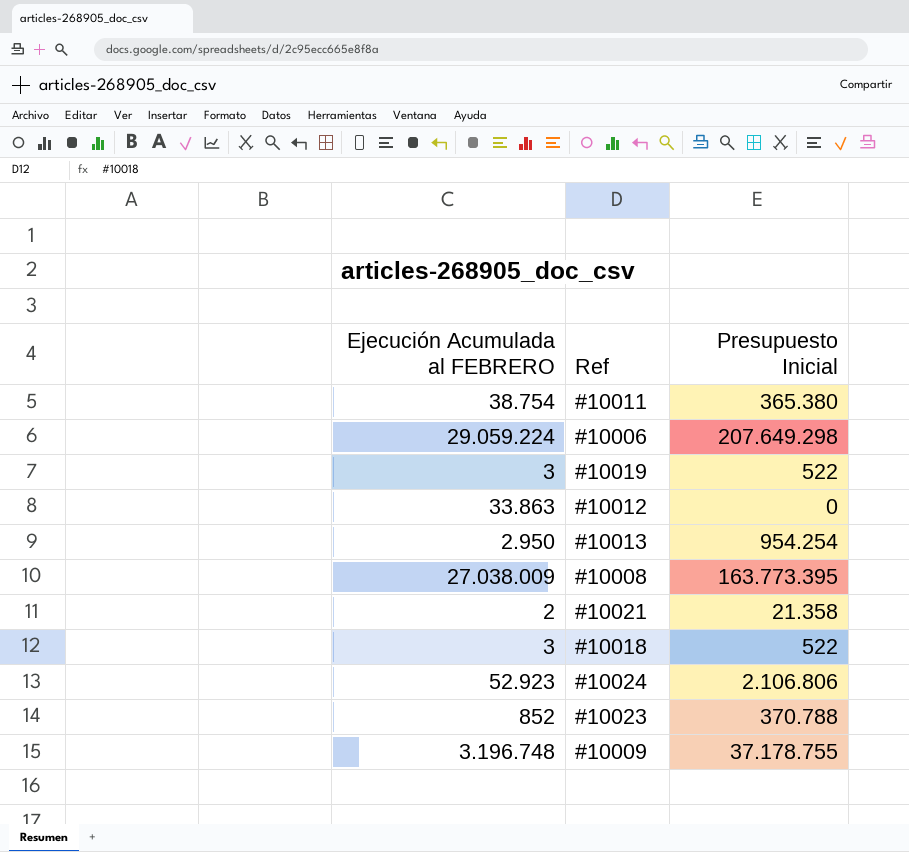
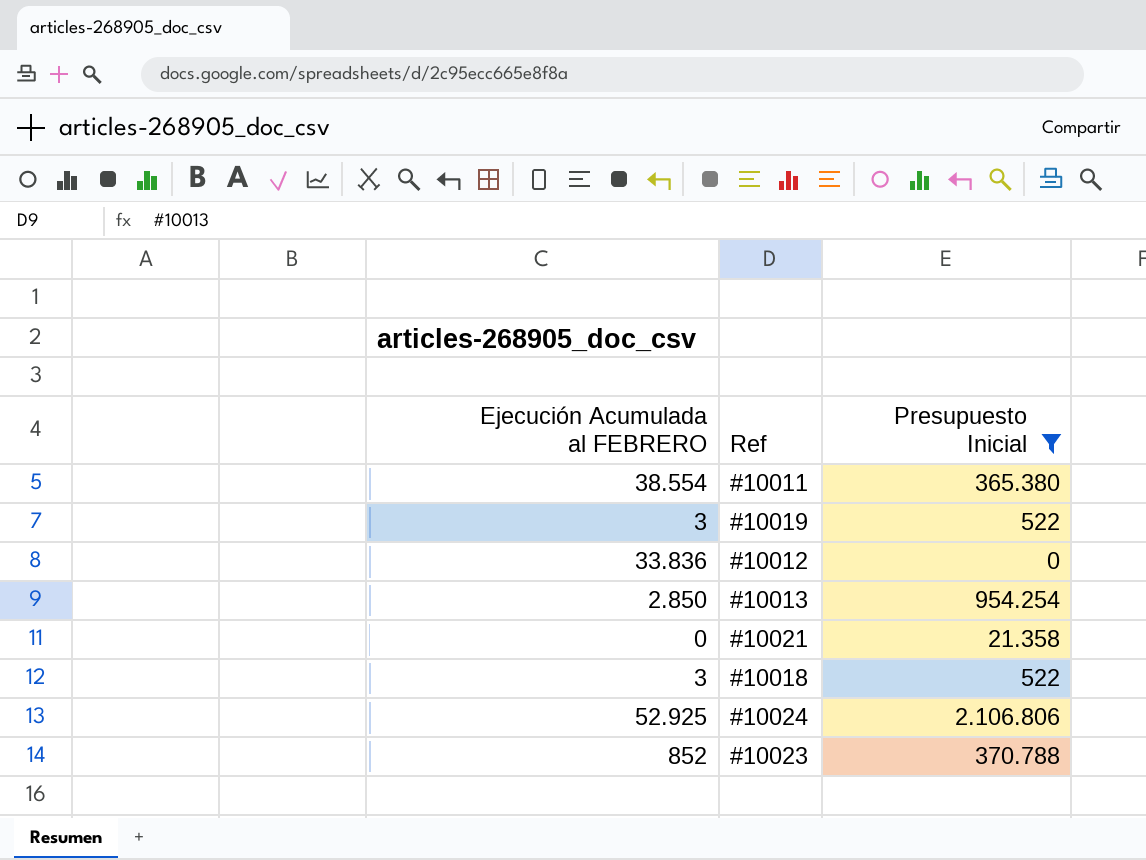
filter: none -> Presupuesto Inicial <= 2.106.806
#10011 | Ejecución Acumulada al FEBRERO: 38.754 -> 38.554
#10012 | Ejecución Acumulada al FEBRERO: 33.863 -> 33.836
#10013 | Ejecución Acumulada al FEBRERO: 2.950 -> 2.850
#10021 | Ejecución Acumulada al FEBRERO: 2 -> 0
#10024 | Ejecución Acumulada al FEBRERO: 52.923 -> 52.925

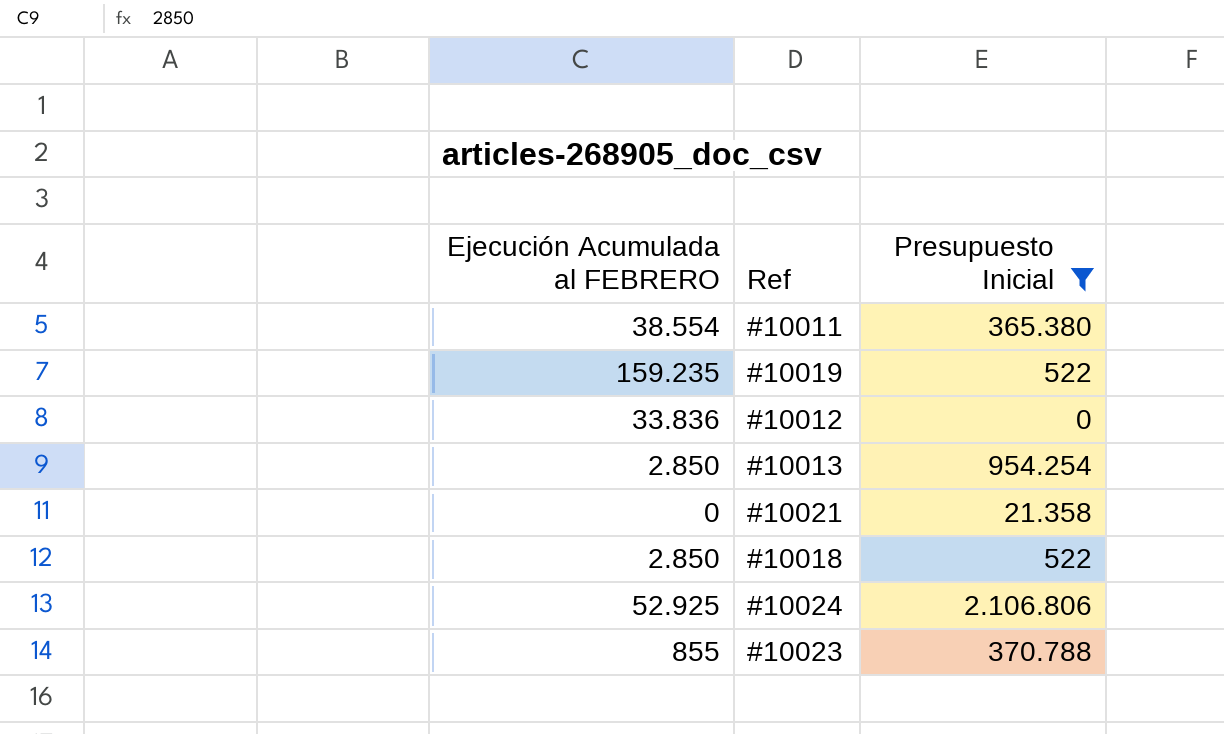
#10019 | Ejecución Acumulada al FEBRERO: 3 -> 159.235
#10018 | Ejecución Acumulada al FEBRERO: 3 -> 2.850
#10023 | Ejecución Acumulada al FEBRERO: 852 -> 855

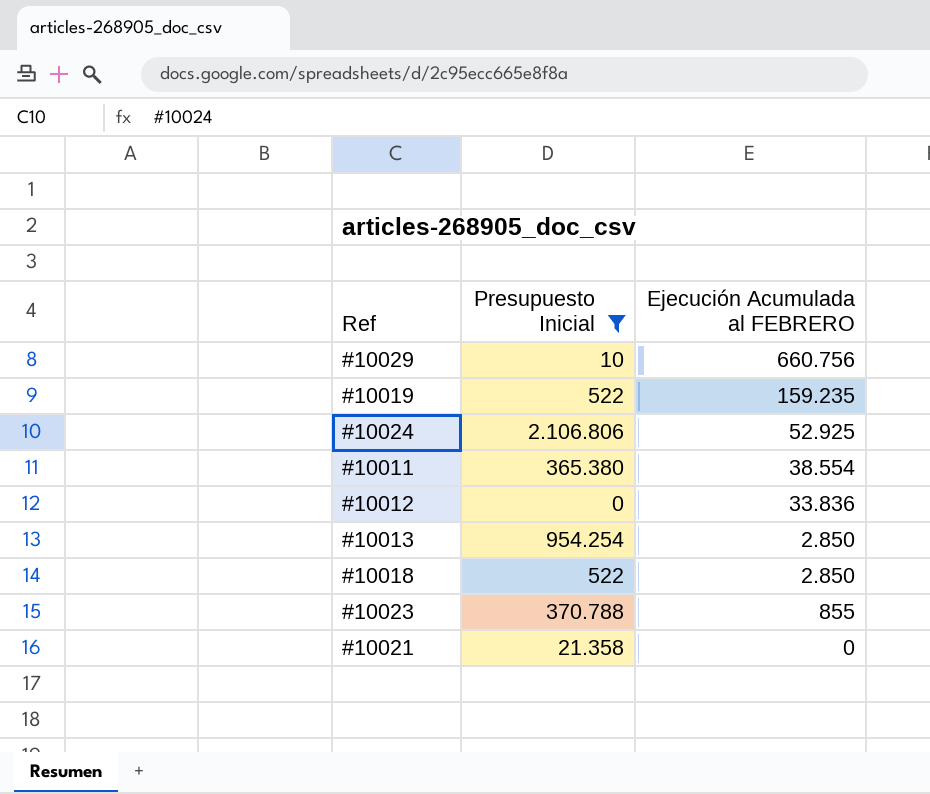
row order: none -> Ejecución Acumulada al FEBRERO descending
column Ejecución Acumulada al FEBRERO | position: 1 -> 3
row #10029: none -> 10 | 660.756

